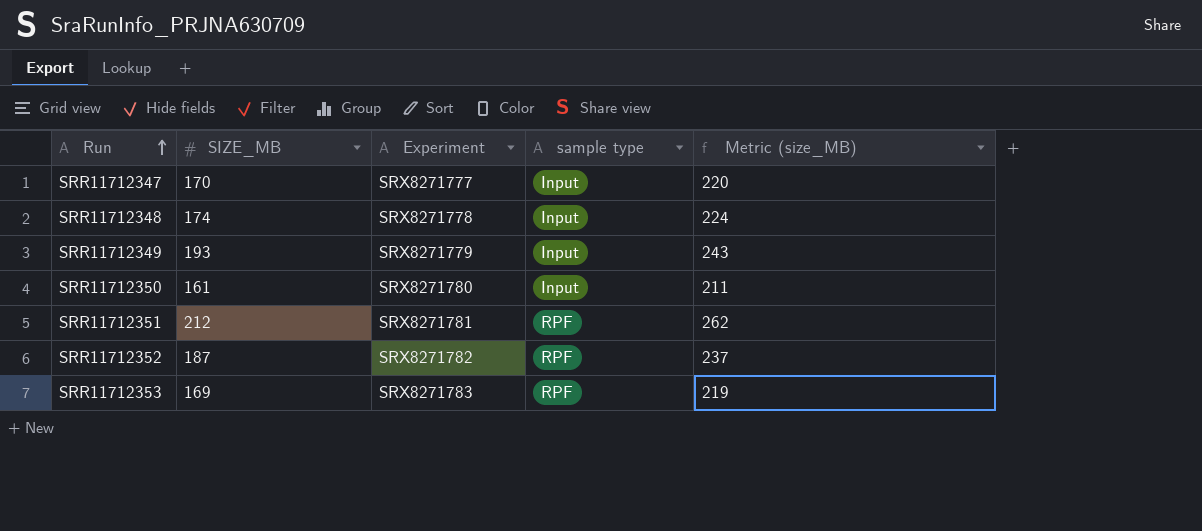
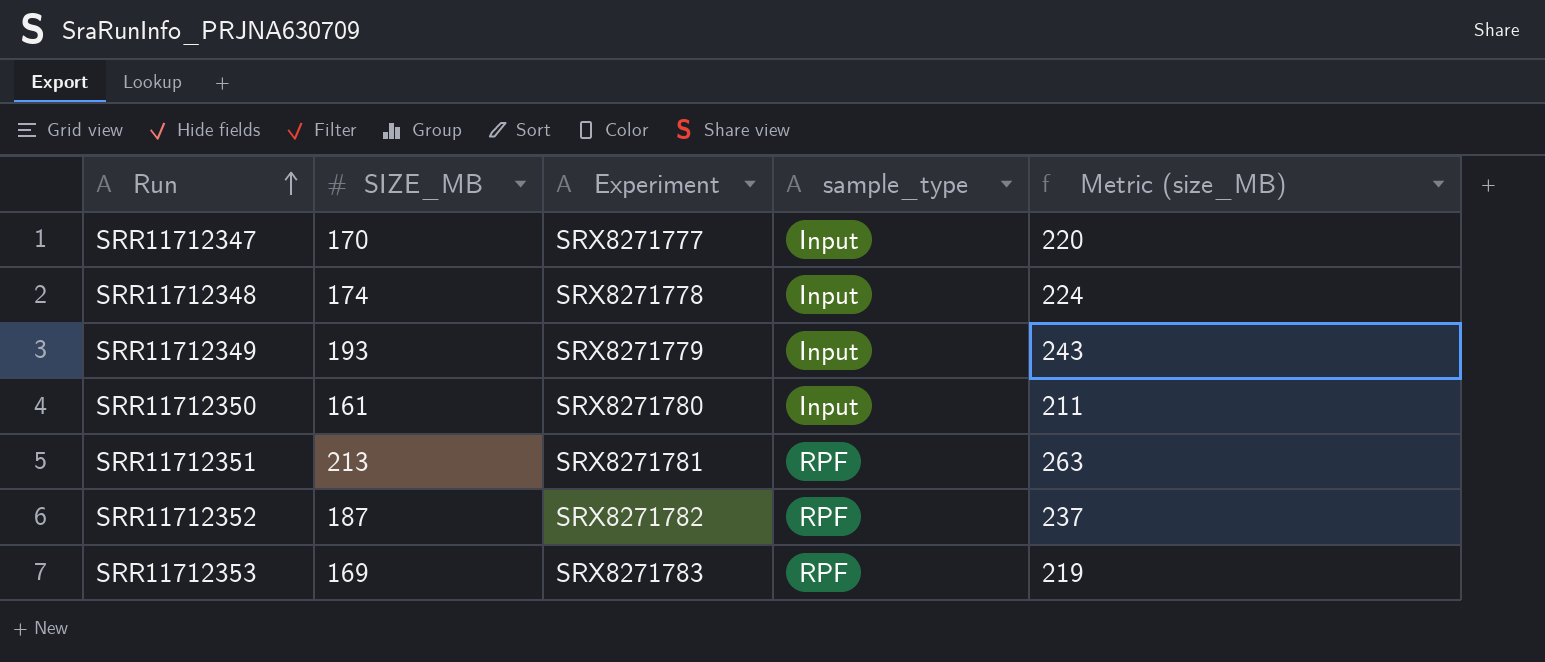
column name: sample type -> sample_type
SRR11712351 | SIZE_MB: 212 -> 213
SRR11712351 | Metric (size_MB): 262 -> 263

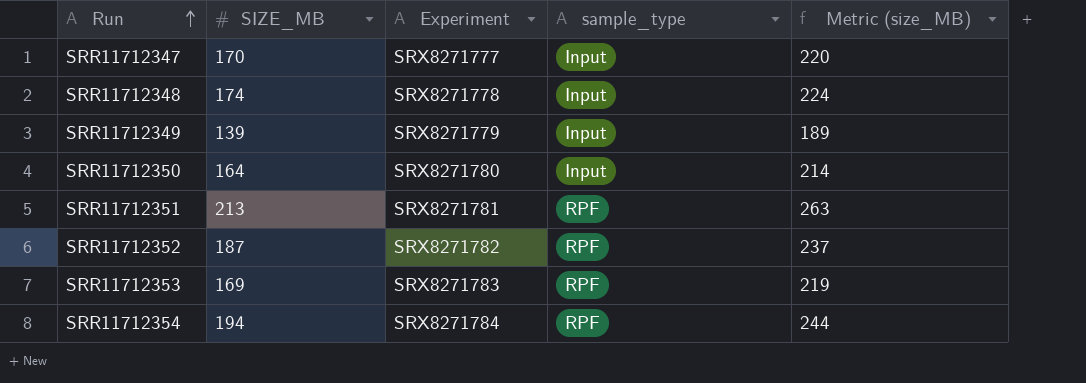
SRR11712349 | SIZE_MB: 193 -> 139
SRR11712349 | Metric (size_MB): 243 -> 189
SRR11712350 | SIZE_MB: 161 -> 164
SRR11712350 | Metric (size_MB): 211 -> 214
row SRR11712354: none -> 194 | SRX8271784 | RPF | 244

